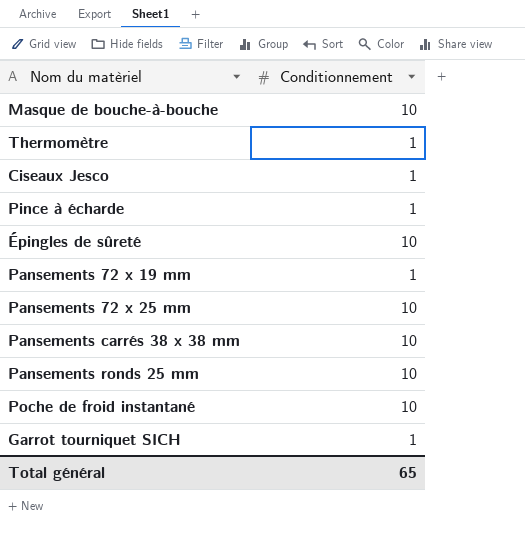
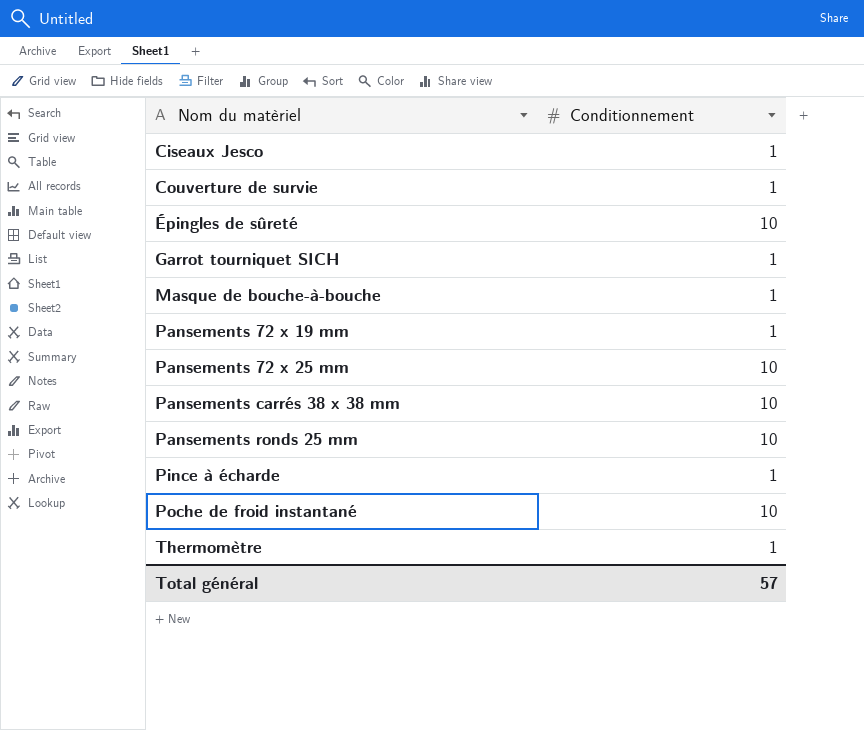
row order: none -> Nom du matèriel ascending
row Couverture de survie: none -> 1
Masque de bouche-à-bouche | Conditionnement: 10 -> 1
Total général | Conditionnement: 65 -> 57

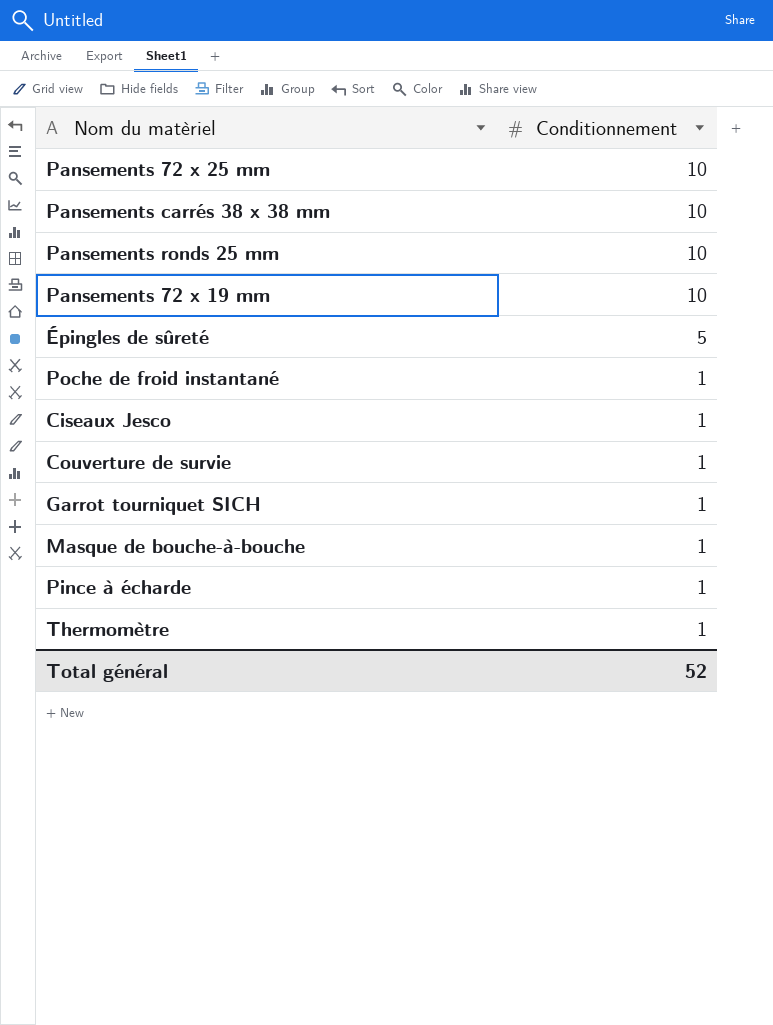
row order: Nom du matèriel ascending -> Conditionnement descending
Pansements 72 x 19 mm | Conditionnement: 1 -> 10
Épingles de sûreté | Conditionnement: 10 -> 5
Poche de froid instantané | Conditionnement: 10 -> 1
Total général | Conditionnement: 57 -> 52

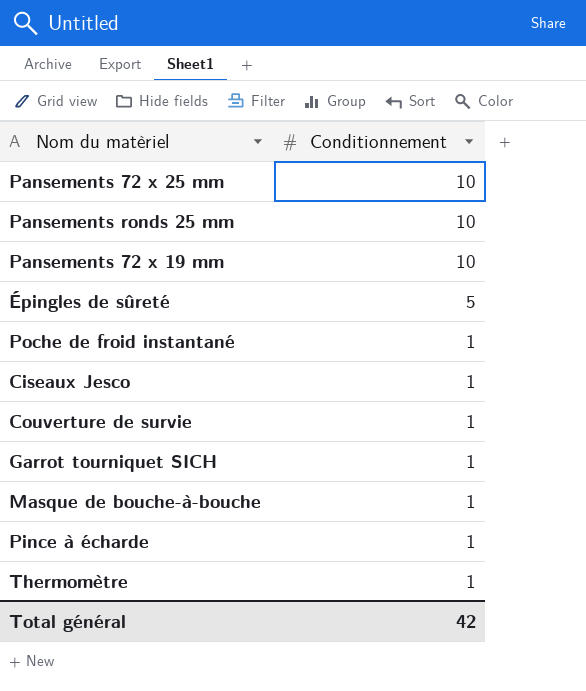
row Pansements carrés 38 x 38 mm: 10 -> none
Total général | Conditionnement: 52 -> 42

